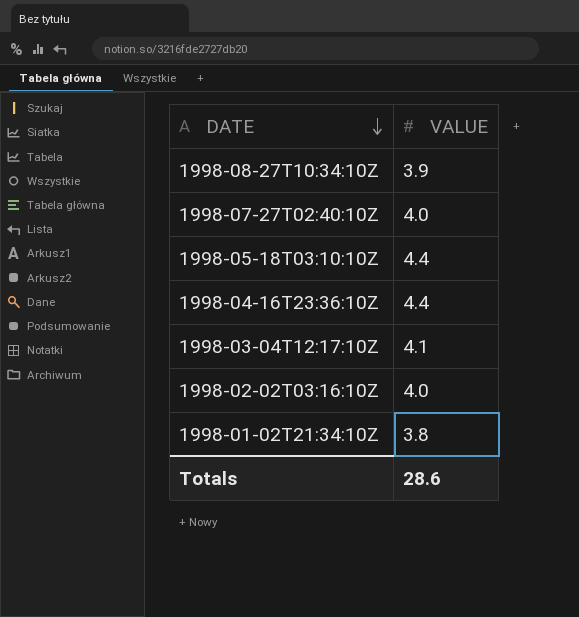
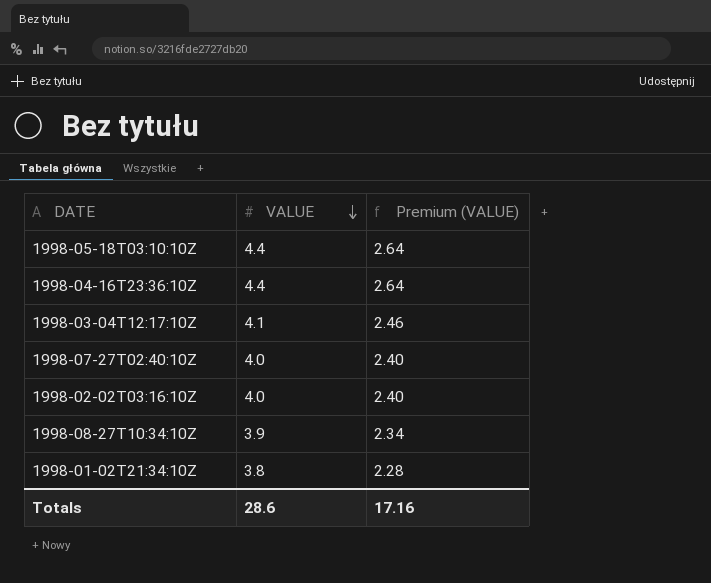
row order: DATE descending -> VALUE descending
column Premium (VALUE) | formula: none -> [VALUE] * 0.6

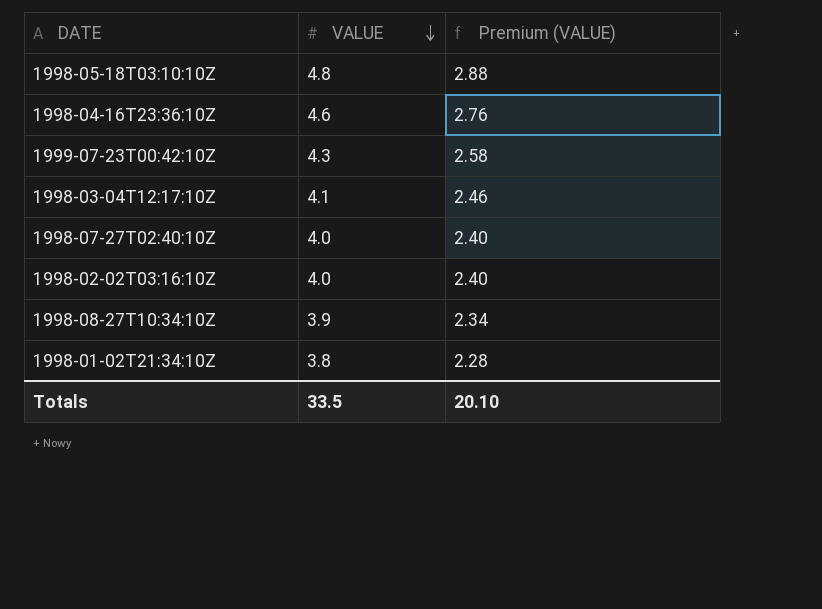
1998-05-18T03:10:10Z | VALUE: 4.4 -> 4.8
1998-05-18T03:10:10Z | Premium (VALUE): 2.64 -> 2.88
1998-04-16T23:36:10Z | VALUE: 4.4 -> 4.6
1998-04-16T23:36:10Z | Premium (VALUE): 2.64 -> 2.76
row 1999-07-23T00:42:10Z: none -> 4.3 | 2.58
Totals | VALUE: 28.6 -> 33.5
Totals | Premium (VALUE): 17.16 -> 20.10

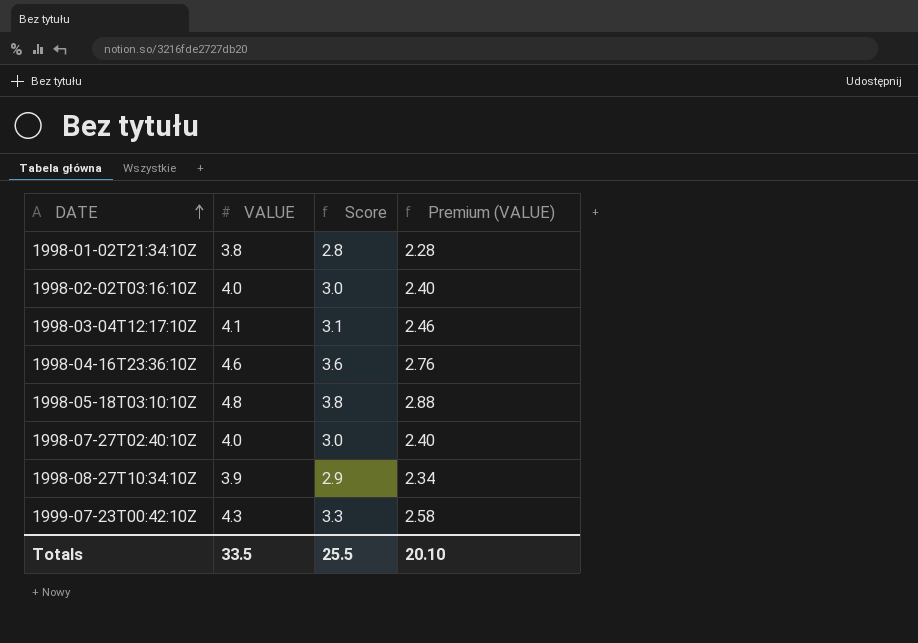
row order: VALUE descending -> DATE ascending
column Score | formula: none -> [VALUE] - 1

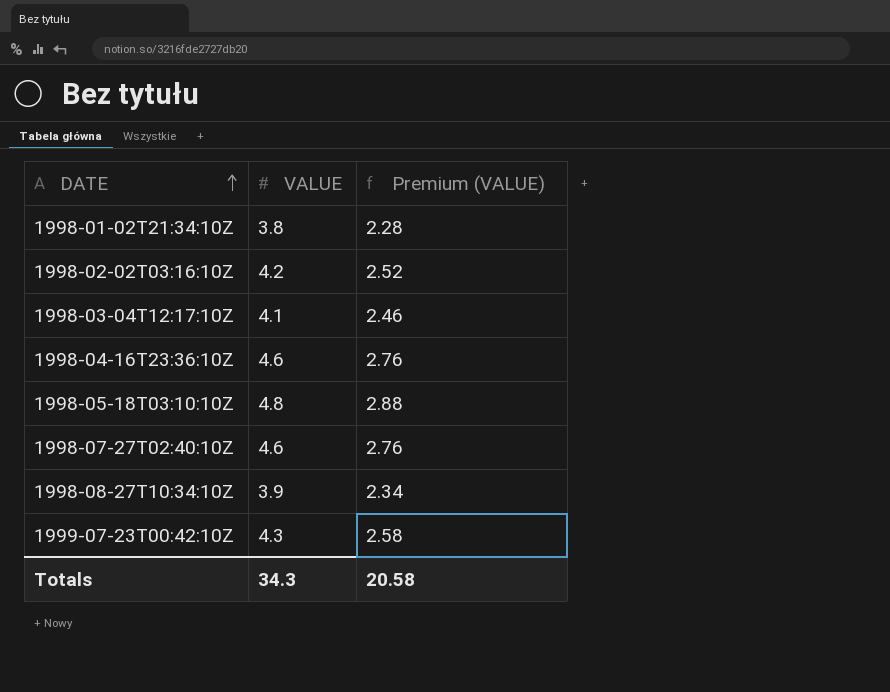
column Score | formula: [VALUE] - 1 -> none
1998-02-02T03:16:10Z | VALUE: 4.0 -> 4.2
1998-02-02T03:16:10Z | Premium (VALUE): 2.40 -> 2.52
1998-07-27T02:40:10Z | VALUE: 4.0 -> 4.6
1998-07-27T02:40:10Z | Premium (VALUE): 2.40 -> 2.76
Totals | VALUE: 33.5 -> 34.3
Totals | Premium (VALUE): 20.10 -> 20.58

